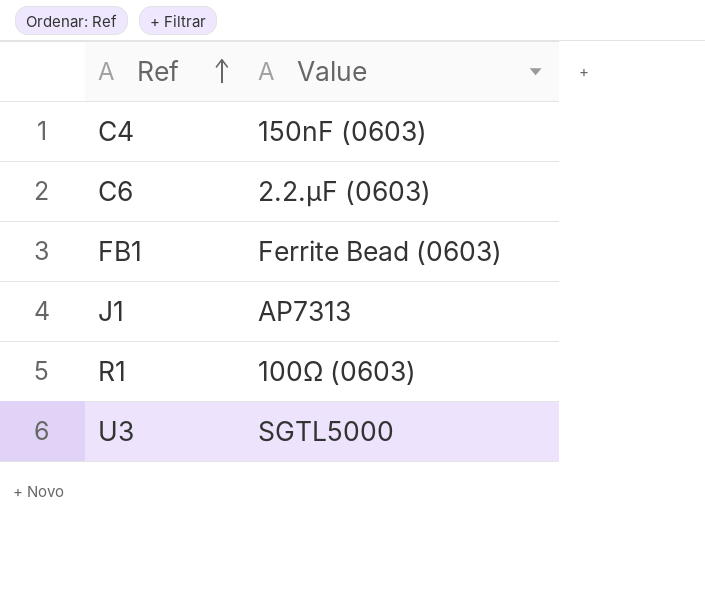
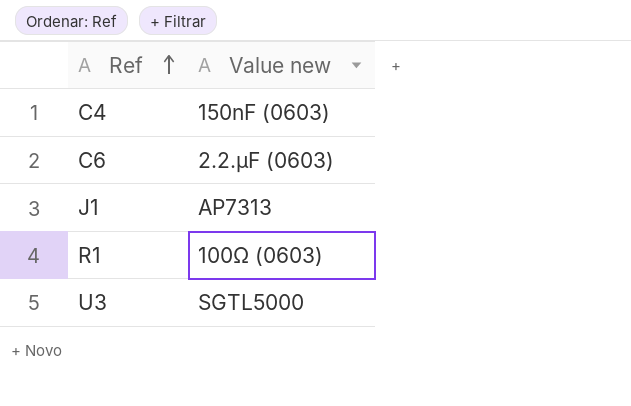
column name: Value -> Value new
row FB1: Ferrite Bead (0603) -> none

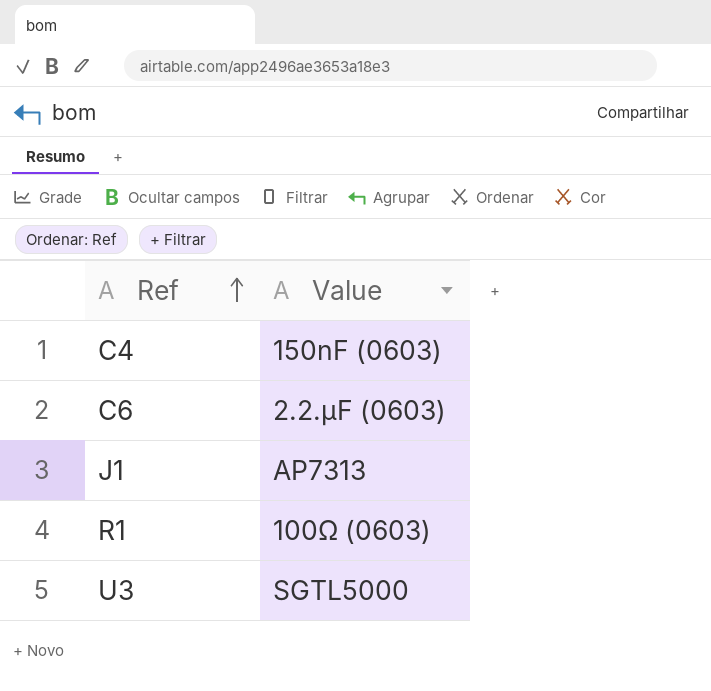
column name: Value new -> Value

